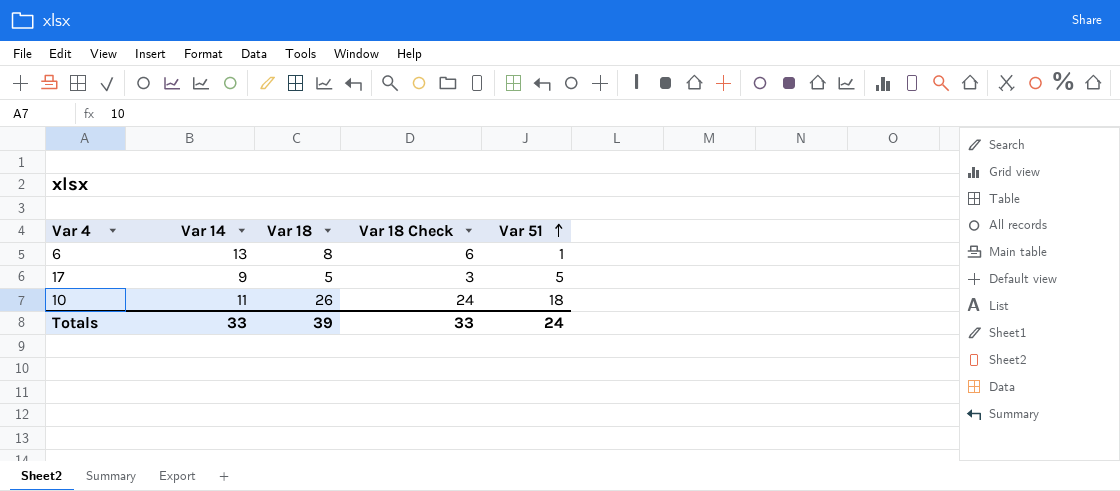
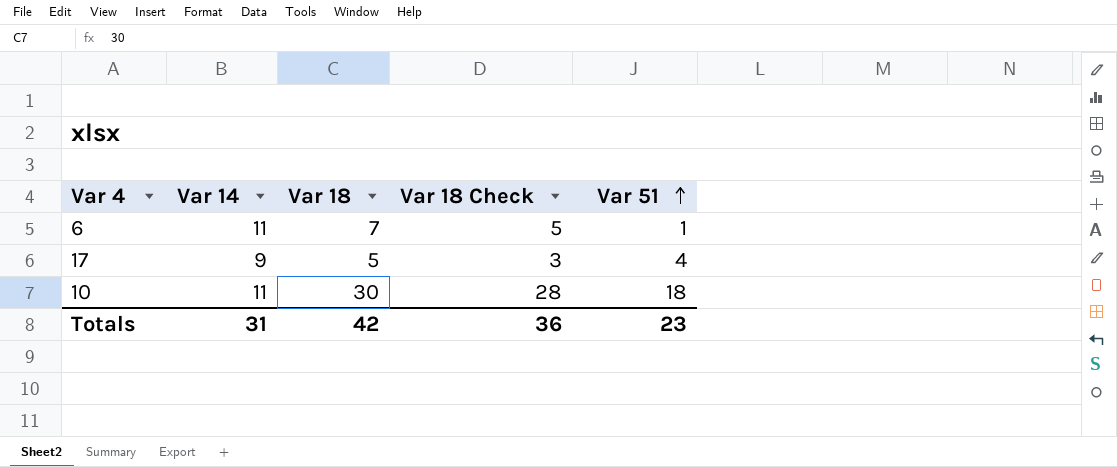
6 | Var 14: 13 -> 11
6 | Var 18: 8 -> 7
6 | Var 18 Check: 6 -> 5
17 | Var 51: 5 -> 4
10 | Var 18: 26 -> 30
10 | Var 18 Check: 24 -> 28
Totals | Var 14: 33 -> 31
Totals | Var 18: 39 -> 42
Totals | Var 18 Check: 33 -> 36
Totals | Var 51: 24 -> 23

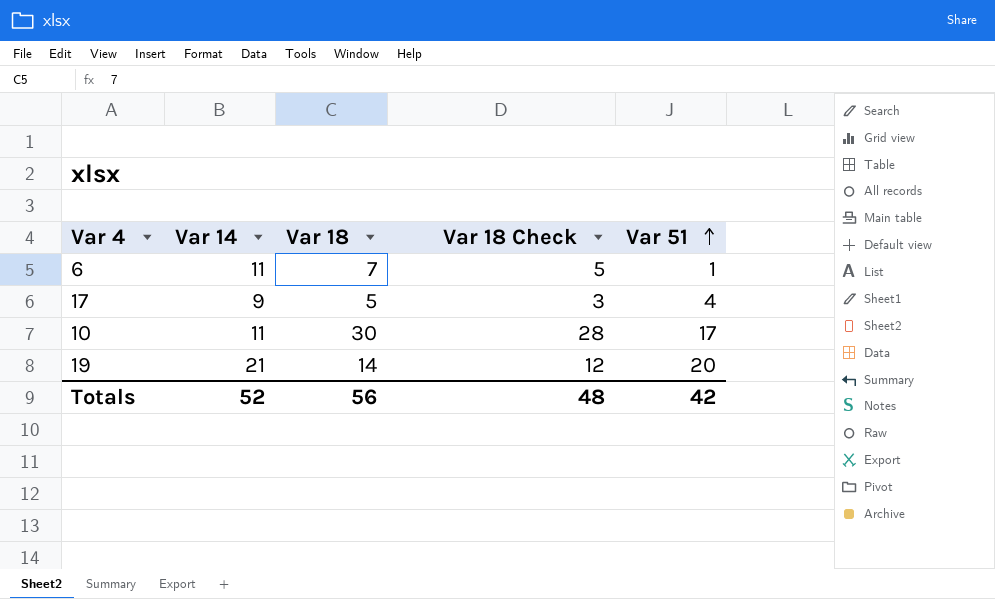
10 | Var 51: 18 -> 17
row 19: none -> 21 | 14 | 12 | 20
Totals | Var 14: 31 -> 52
Totals | Var 18: 42 -> 56
Totals | Var 18 Check: 36 -> 48
Totals | Var 51: 23 -> 42

